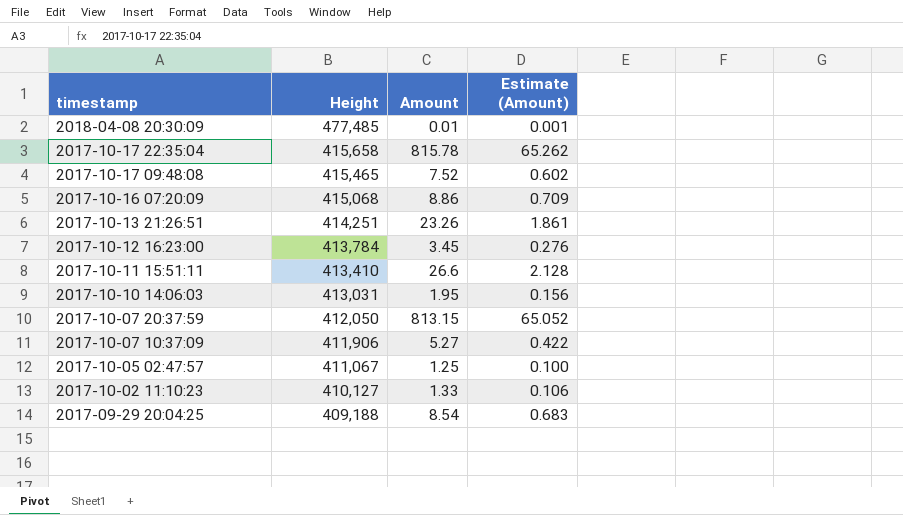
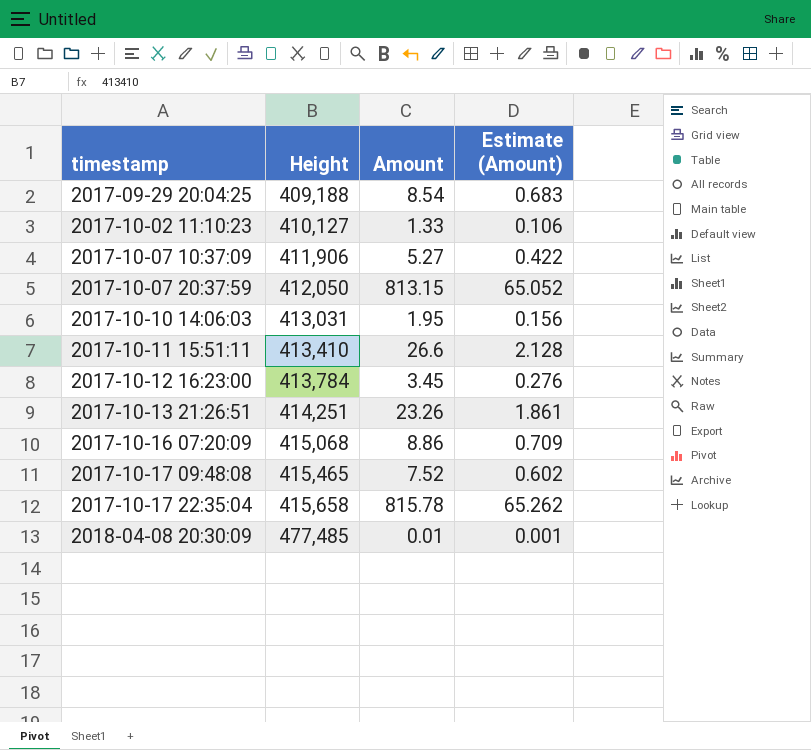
row order: timestamp descending -> timestamp ascending
row 2017-10-05 02:47:57: 411,067 | 1.25 | 0.100 -> none

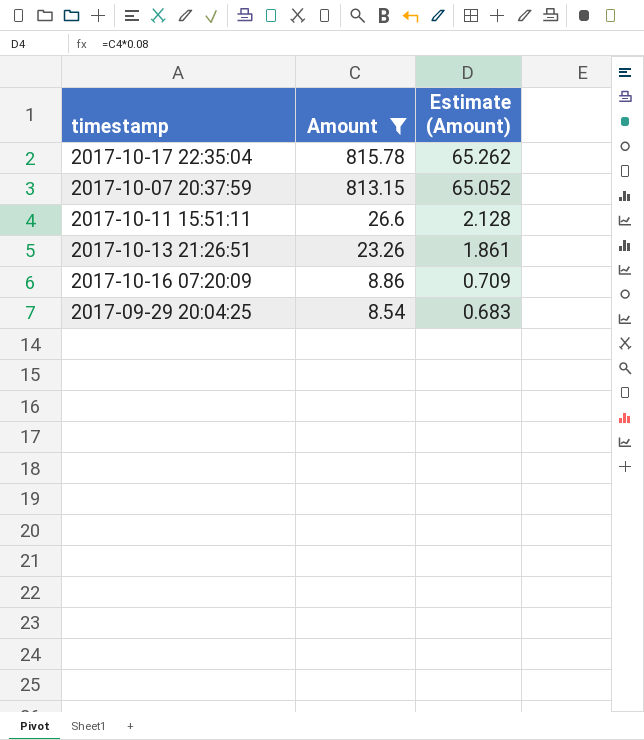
filter: none -> Amount >= 8.54
row order: timestamp ascending -> Amount descending
column Height | position: 2 -> none

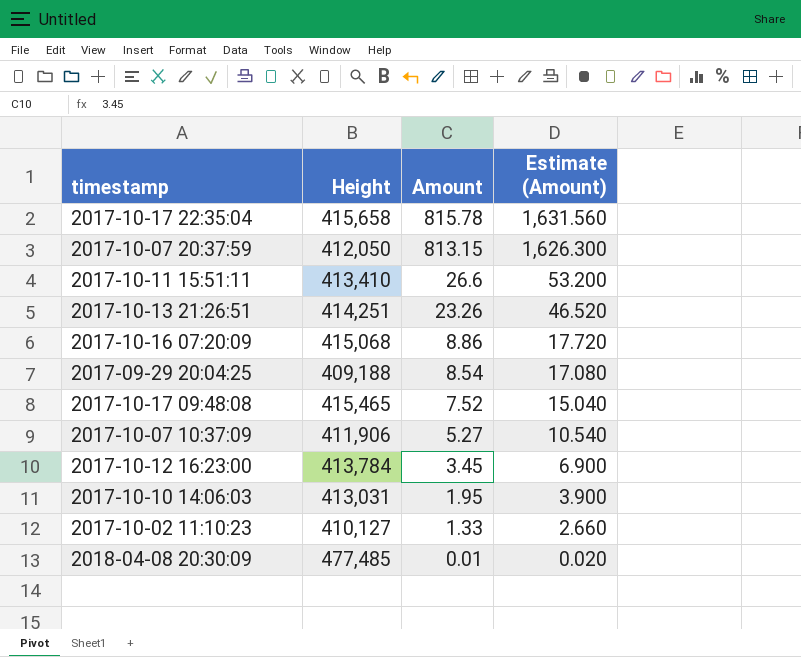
filter: Amount >= 8.54 -> none
column Height | position: none -> 2
column Estimate (Amount) | formula: [Amount] * 0.08 -> [Amount] * 2

